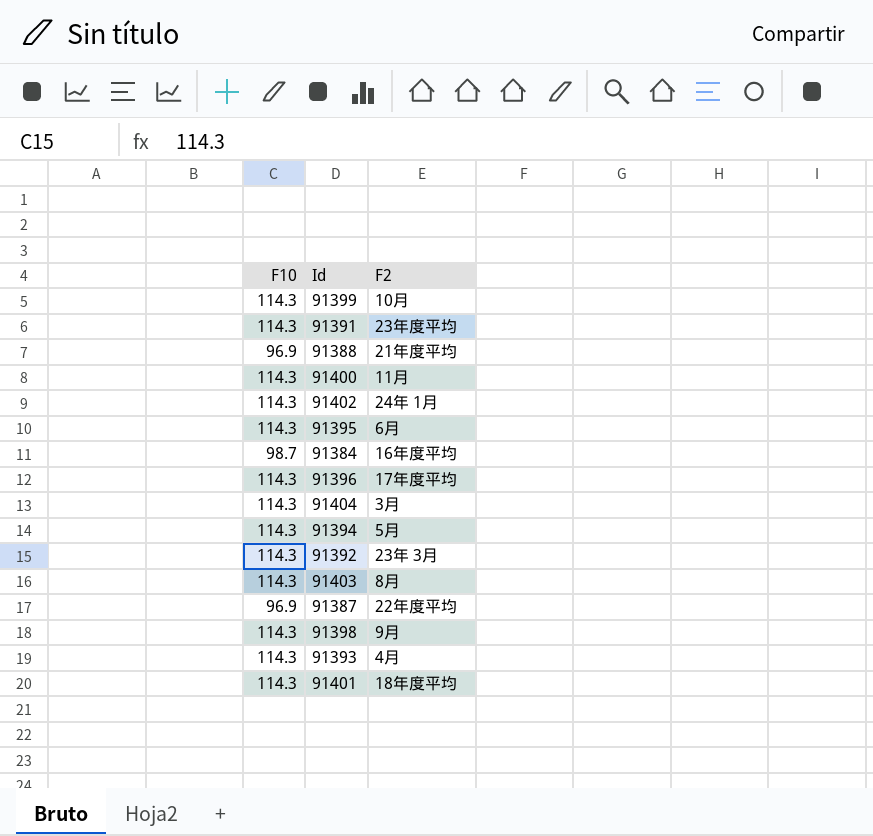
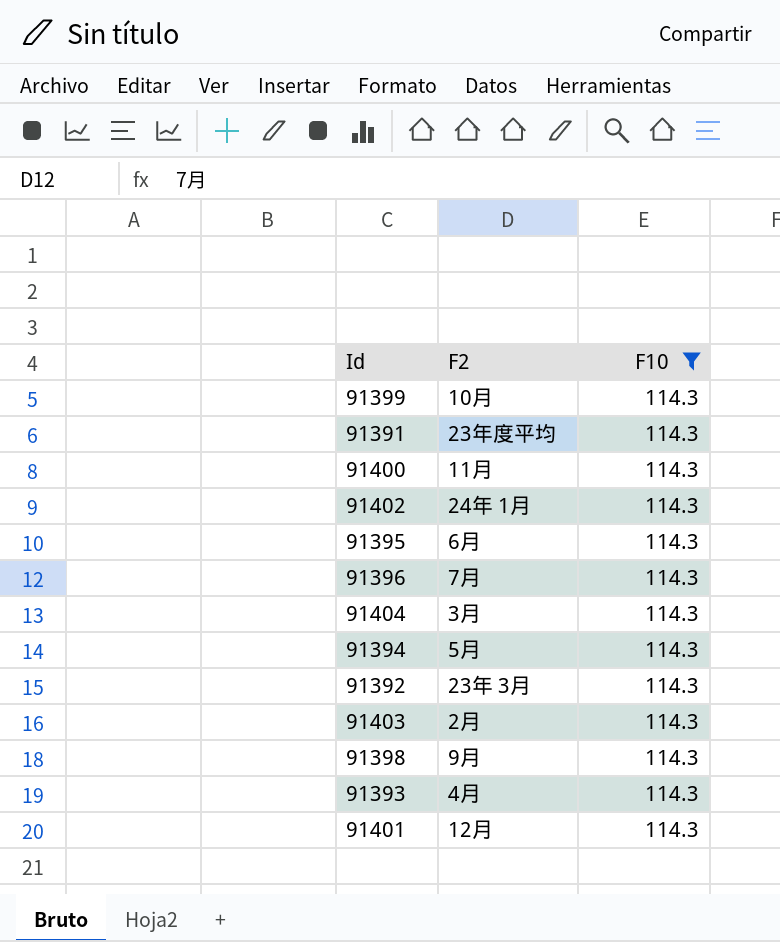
filter: none -> F10 = 114.3
column F10 | position: 1 -> 3
91396 | F2: 17年度平均 -> 7月
91403 | F2: 8月 -> 2月
91401 | F2: 18年度平均 -> 12月

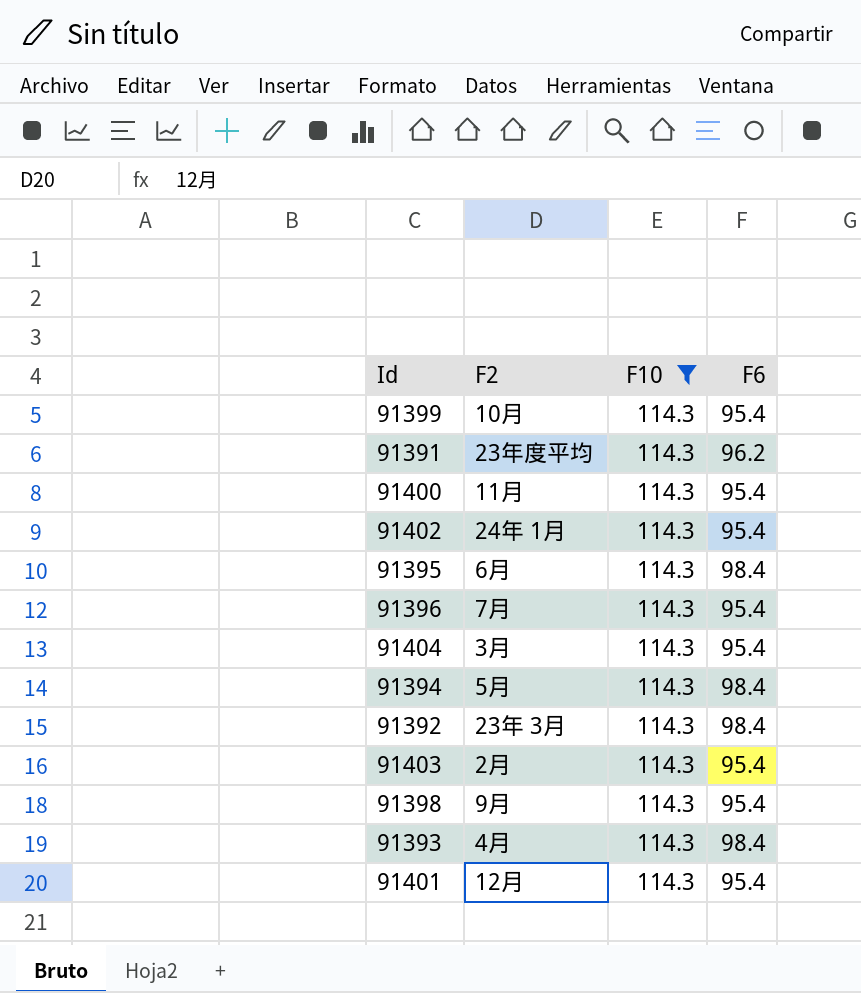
column F6 | position: none -> 4

